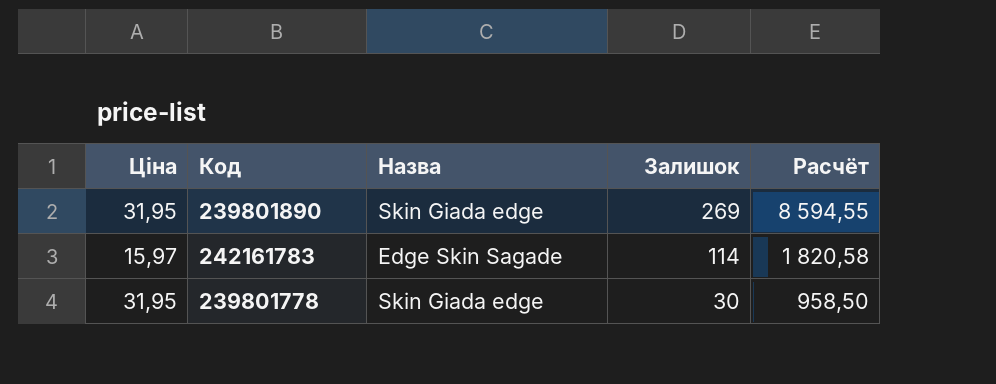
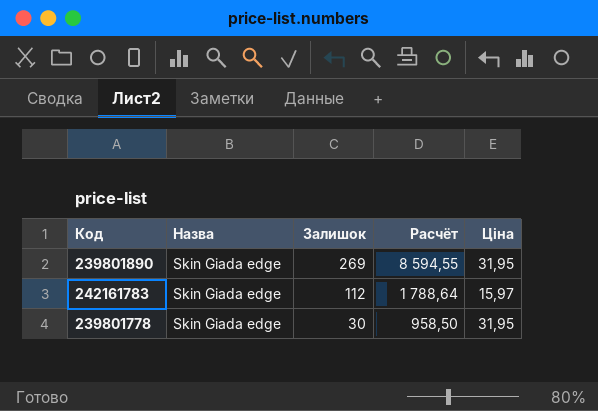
column Ціна | position: 1 -> 5
242161783 | Назва: Edge Skin Sagade -> Skin Giada edge
242161783 | Залишок: 114 -> 112
242161783 | Расчёт: 1 820,58 -> 1 788,64

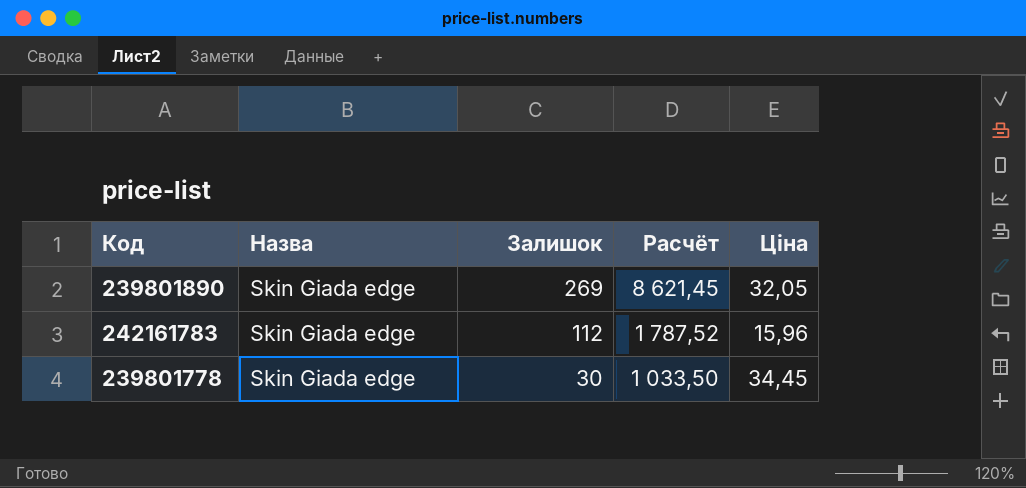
239801890 | Расчёт: 8 594,55 -> 8 621,45
239801890 | Ціна: 31,95 -> 32,05
242161783 | Расчёт: 1 788,64 -> 1 787,52
242161783 | Ціна: 15,97 -> 15,96
239801778 | Расчёт: 958,50 -> 1 033,50
239801778 | Ціна: 31,95 -> 34,45

